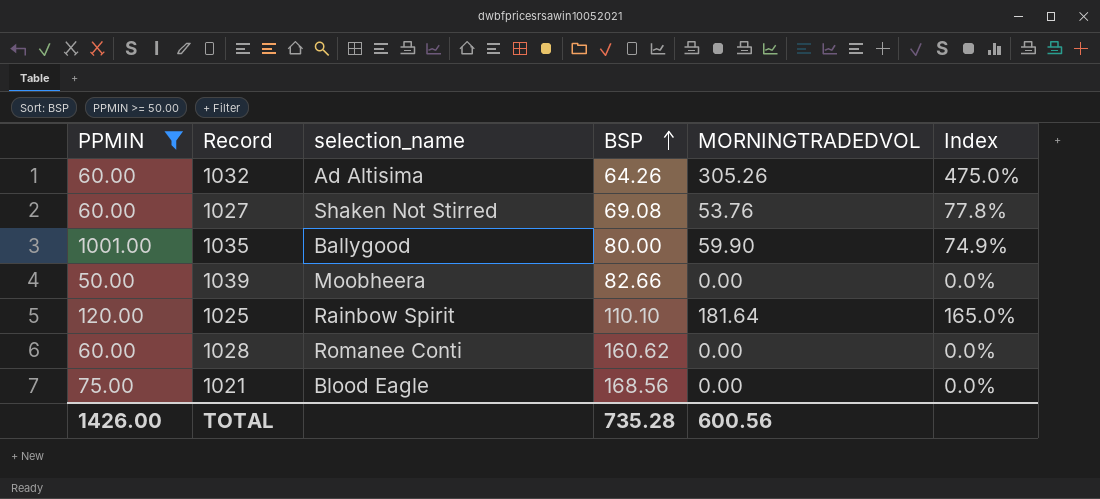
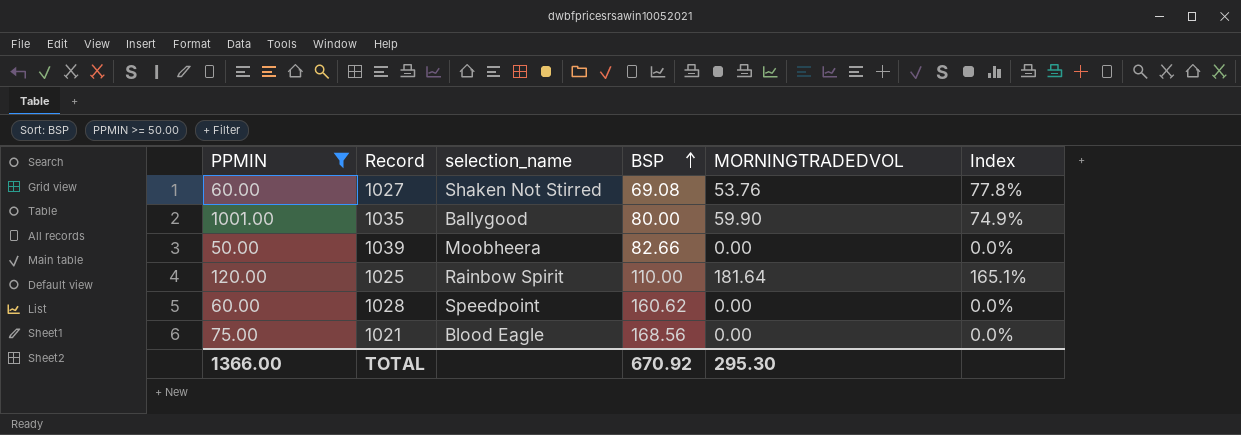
row 1032: 60.00 | Ad Altisima | 64.26 | 305.26 | 475.0% -> none
1025 | BSP: 110.10 -> 110.00
1025 | Index: 165.0% -> 165.1%
1028 | selection_name: Romanee Conti -> Speedpoint
TOTAL | PPMIN: 1426.00 -> 1366.00
TOTAL | BSP: 735.28 -> 670.92
TOTAL | MORNINGTRADEDVOL: 600.56 -> 295.30

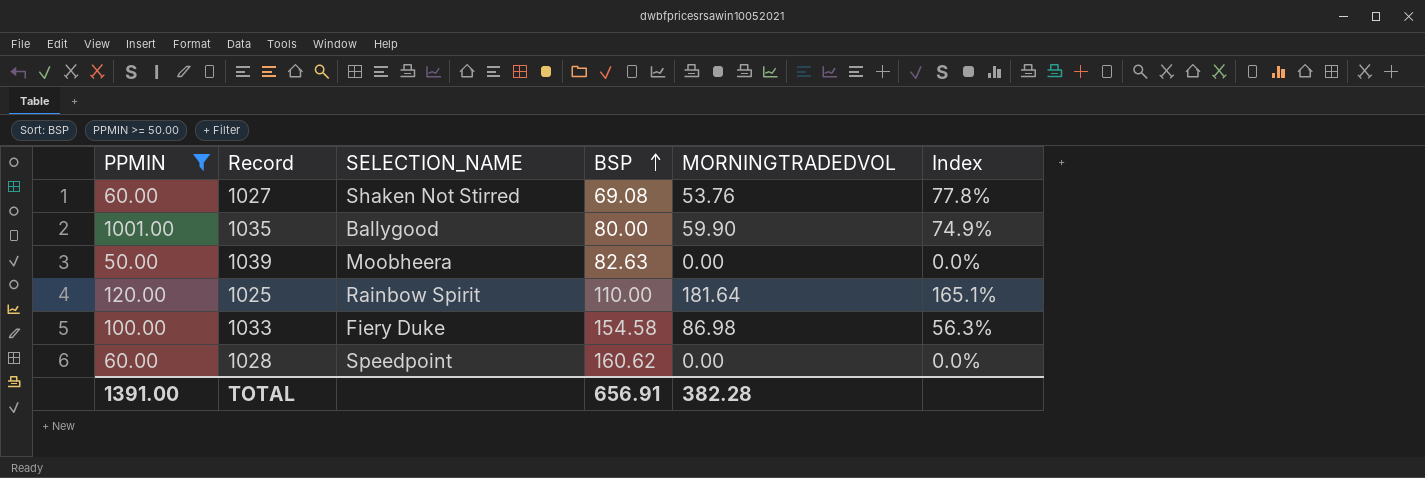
column name: selection_name -> SELECTION_NAME
row 1021: 75.00 | Blood Eagle | 168.56 | 0.00 | 0.0% -> none
1039 | BSP: 82.66 -> 82.63
row 1033: none -> 100.00 | Fiery Duke | 154.58 | 86.98 | 56.3%
TOTAL | PPMIN: 1366.00 -> 1391.00
TOTAL | BSP: 670.92 -> 656.91
TOTAL | MORNINGTRADEDVOL: 295.30 -> 382.28

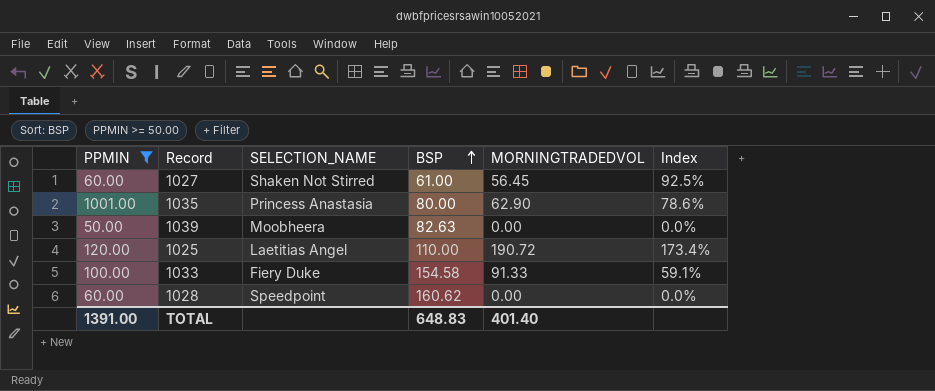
1027 | BSP: 69.08 -> 61.00
1027 | MORNINGTRADEDVOL: 53.76 -> 56.45
1027 | Index: 77.8% -> 92.5%
1035 | SELECTION_NAME: Ballygood -> Princess Anastasia
1035 | MORNINGTRADEDVOL: 59.90 -> 62.90
1035 | Index: 74.9% -> 78.6%
1025 | SELECTION_NAME: Rainbow Spirit -> Laetitias Angel
1025 | MORNINGTRADEDVOL: 181.64 -> 190.72
1025 | Index: 165.1% -> 173.4%
1033 | MORNINGTRADEDVOL: 86.98 -> 91.33
1033 | Index: 56.3% -> 59.1%
TOTAL | BSP: 656.91 -> 648.83
TOTAL | MORNINGTRADEDVOL: 382.28 -> 401.40

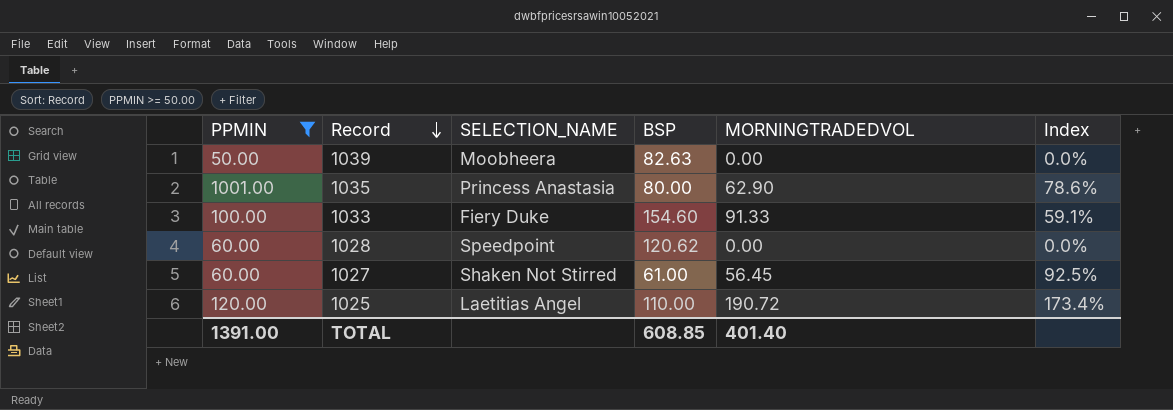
row order: BSP ascending -> Record descending
1033 | BSP: 154.58 -> 154.60
1028 | BSP: 160.62 -> 120.62
TOTAL | BSP: 648.83 -> 608.85

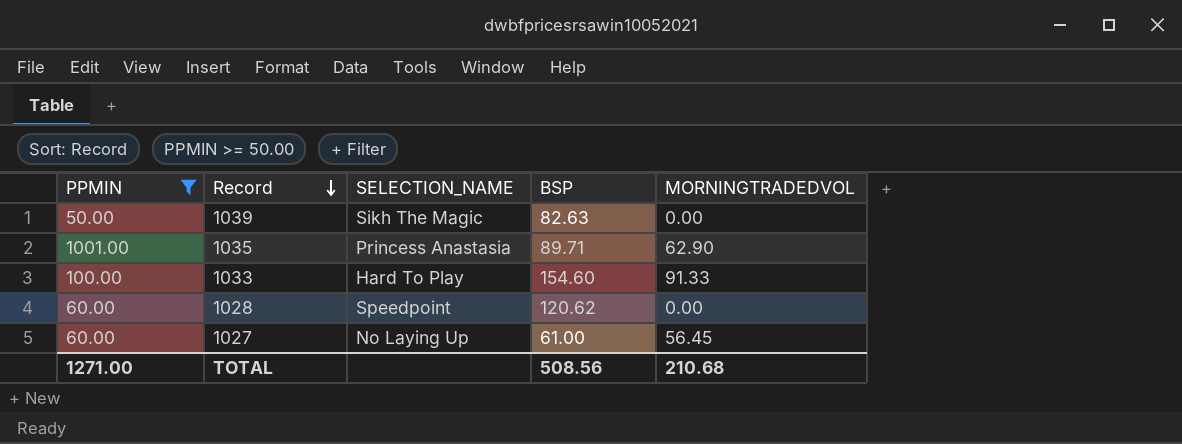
column Index | formula: [MORNINGTRADEDVOL] / [BSP] -> none
row 1025: 120.00 | Laetitias Angel | 110.00 | 190.72 | 173.4% -> none
1039 | SELECTION_NAME: Moobheera -> Sikh The Magic
1035 | BSP: 80.00 -> 89.71
1033 | SELECTION_NAME: Fiery Duke -> Hard To Play
1027 | SELECTION_NAME: Shaken Not Stirred -> No Laying Up
TOTAL | PPMIN: 1391.00 -> 1271.00
TOTAL | BSP: 608.85 -> 508.56
TOTAL | MORNINGTRADEDVOL: 401.40 -> 210.68

